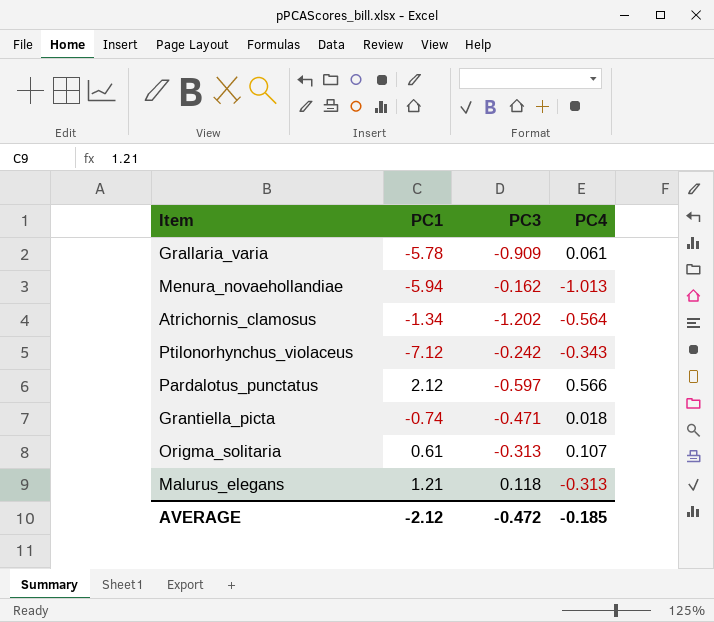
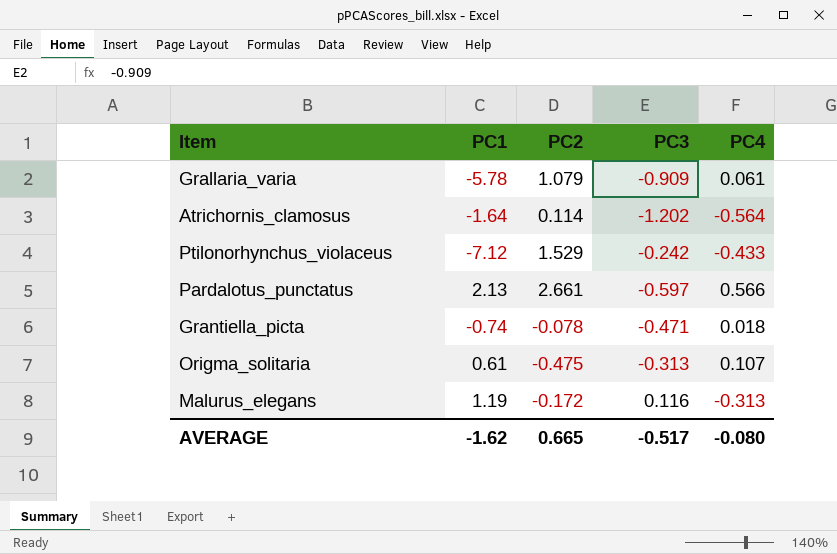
column PC2 | position: none -> 3
row Menura_novaehollandiae: -5.94 | -0.162 | -1.013 -> none
Atrichornis_clamosus | PC1: -1.34 -> -1.64
Ptilonorhynchus_violaceus | PC4: -0.343 -> -0.433
Pardalotus_punctatus | PC1: 2.12 -> 2.13
Malurus_elegans | PC1: 1.21 -> 1.19
Malurus_elegans | PC3: 0.118 -> 0.116
AVERAGE | PC1: -2.12 -> -1.62
AVERAGE | PC3: -0.472 -> -0.517
AVERAGE | PC4: -0.185 -> -0.080

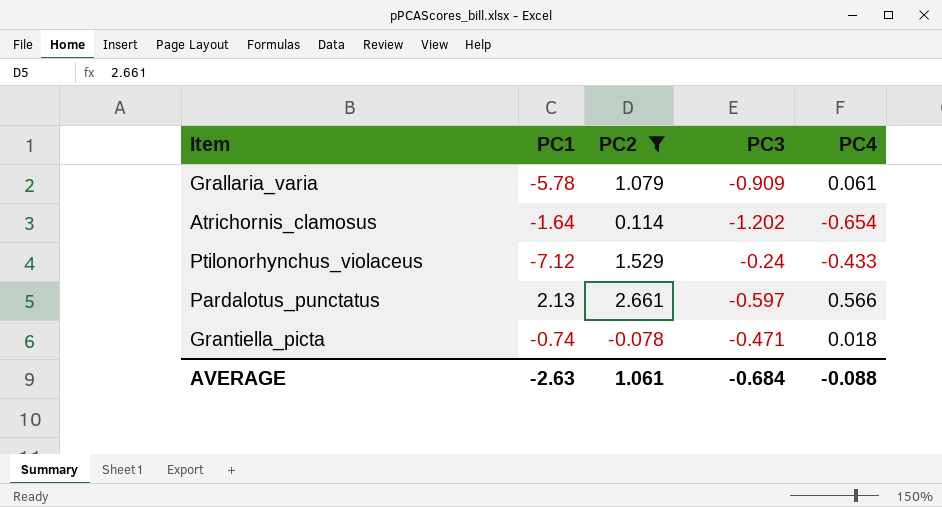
filter: none -> PC2 >= -0.078
Atrichornis_clamosus | PC4: -0.564 -> -0.654
Ptilonorhynchus_violaceus | PC3: -0.242 -> -0.24
AVERAGE | PC1: -1.62 -> -2.63
AVERAGE | PC2: 0.665 -> 1.061
AVERAGE | PC3: -0.517 -> -0.684
AVERAGE | PC4: -0.080 -> -0.088

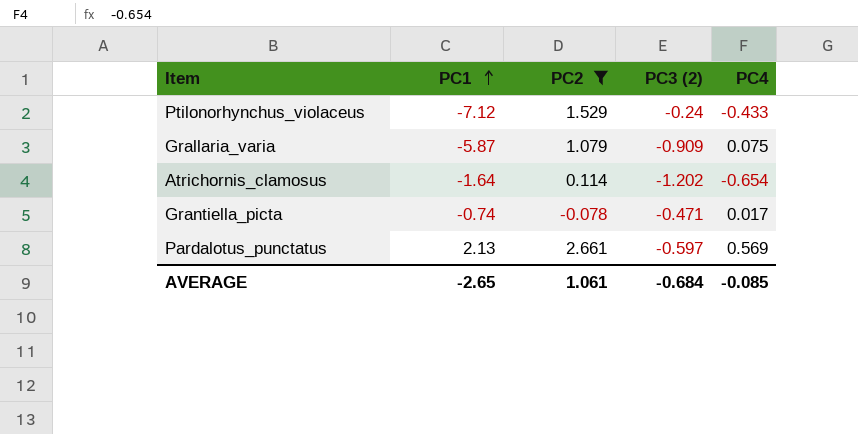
row order: none -> PC1 ascending
column name: PC3 -> PC3 (2)
Grallaria_varia | PC1: -5.78 -> -5.87
Grallaria_varia | PC4: 0.061 -> 0.075
Grantiella_picta | PC4: 0.018 -> 0.017
Pardalotus_punctatus | PC4: 0.566 -> 0.569
AVERAGE | PC1: -2.63 -> -2.65
AVERAGE | PC4: -0.088 -> -0.085

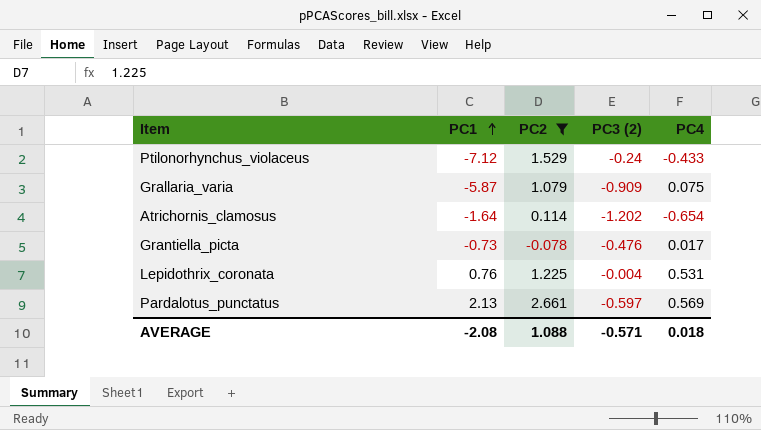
Grantiella_picta | PC1: -0.74 -> -0.73
Grantiella_picta | PC3 (2): -0.471 -> -0.476
row Lepidothrix_coronata: none -> 0.76 | 1.225 | -0.004 | 0.531
AVERAGE | PC1: -2.65 -> -2.08
AVERAGE | PC2: 1.061 -> 1.088
AVERAGE | PC3 (2): -0.684 -> -0.571
AVERAGE | PC4: -0.085 -> 0.018

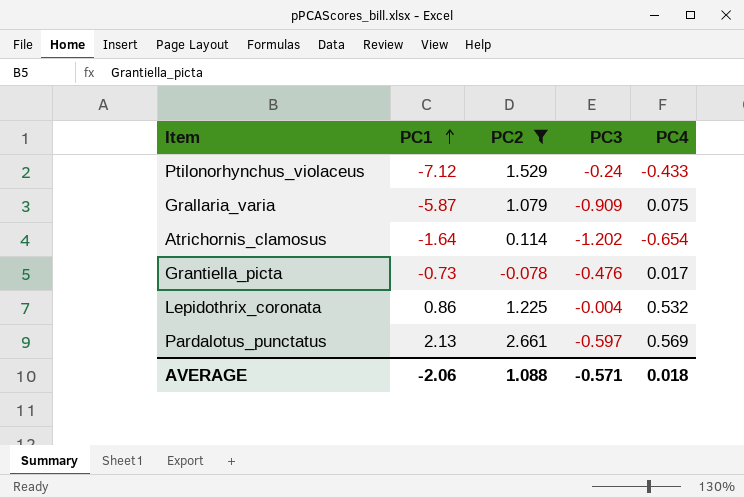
column name: PC3 (2) -> PC3
Lepidothrix_coronata | PC1: 0.76 -> 0.86
Lepidothrix_coronata | PC4: 0.531 -> 0.532
AVERAGE | PC1: -2.08 -> -2.06

